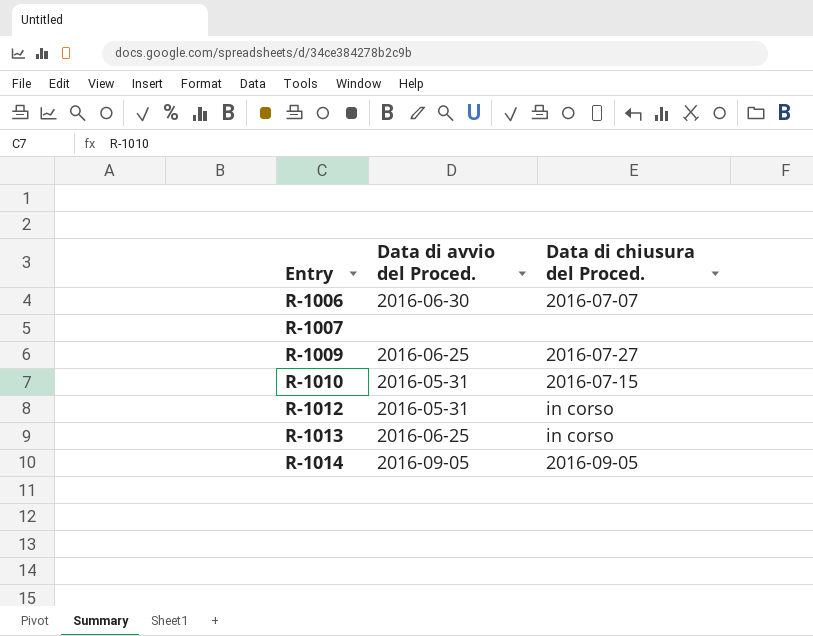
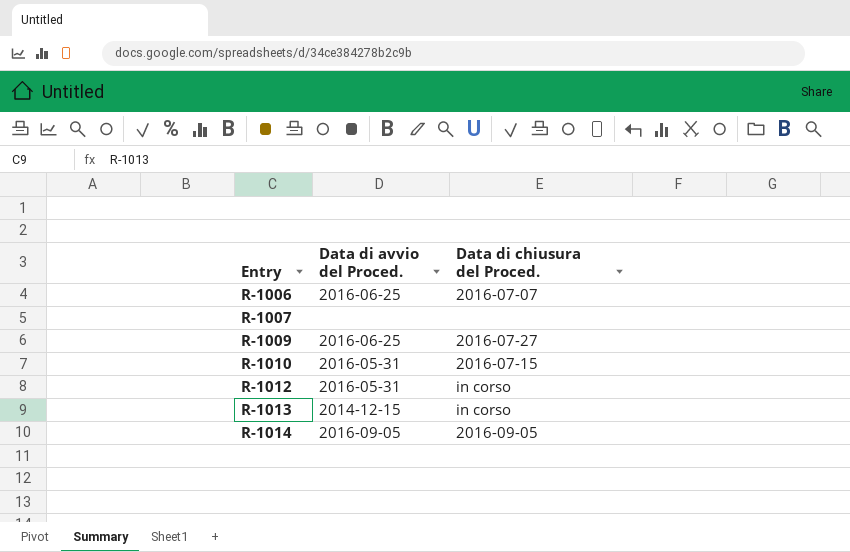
R-1006 | Data di avvio del Proced.: 2016-06-30 -> 2016-06-25
R-1013 | Data di avvio del Proced.: 2016-06-25 -> 2014-12-15

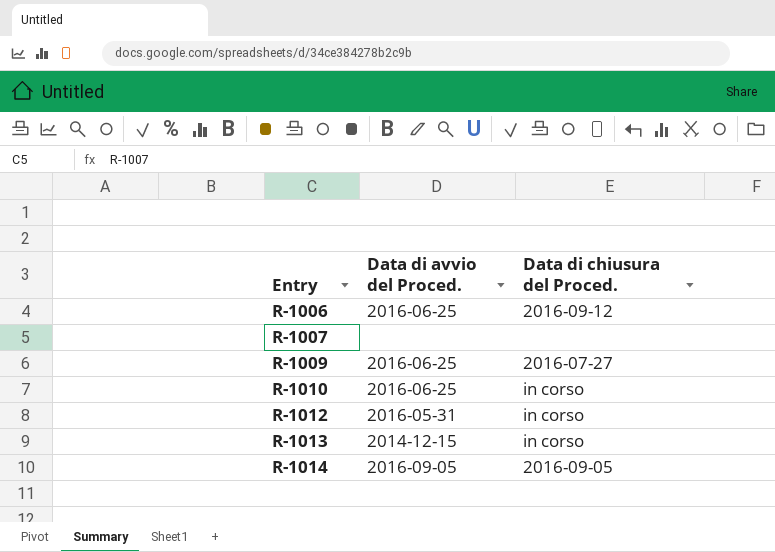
R-1006 | Data di chiusura del Proced.: 2016-07-07 -> 2016-09-12
R-1010 | Data di avvio del Proced.: 2016-05-31 -> 2016-06-25
R-1010 | Data di chiusura del Proced.: 2016-07-15 -> in corso

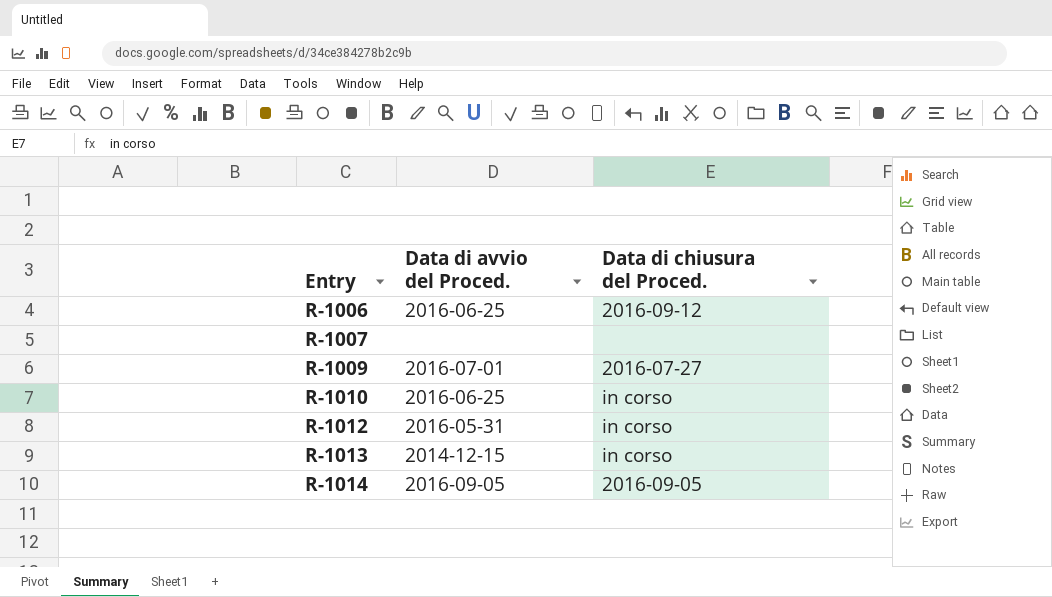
R-1009 | Data di avvio del Proced.: 2016-06-25 -> 2016-07-01

